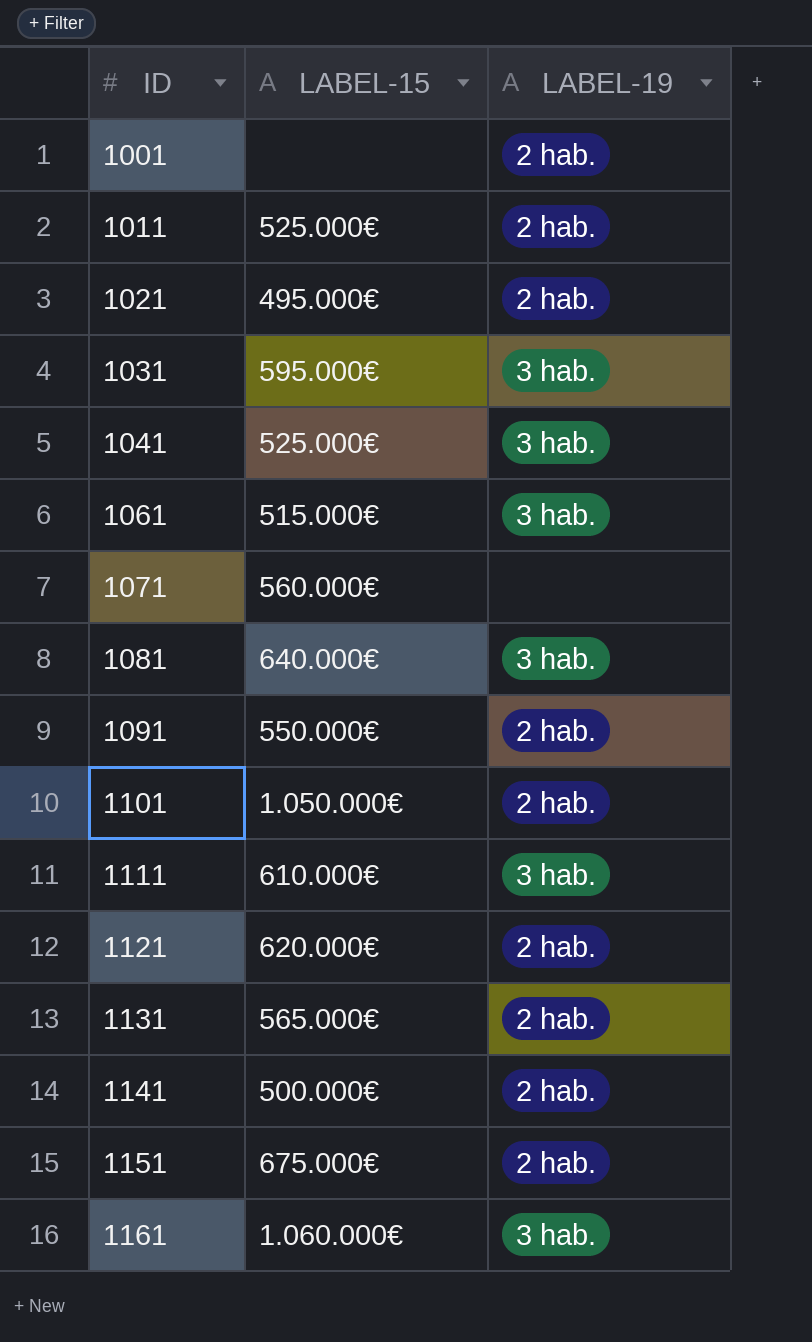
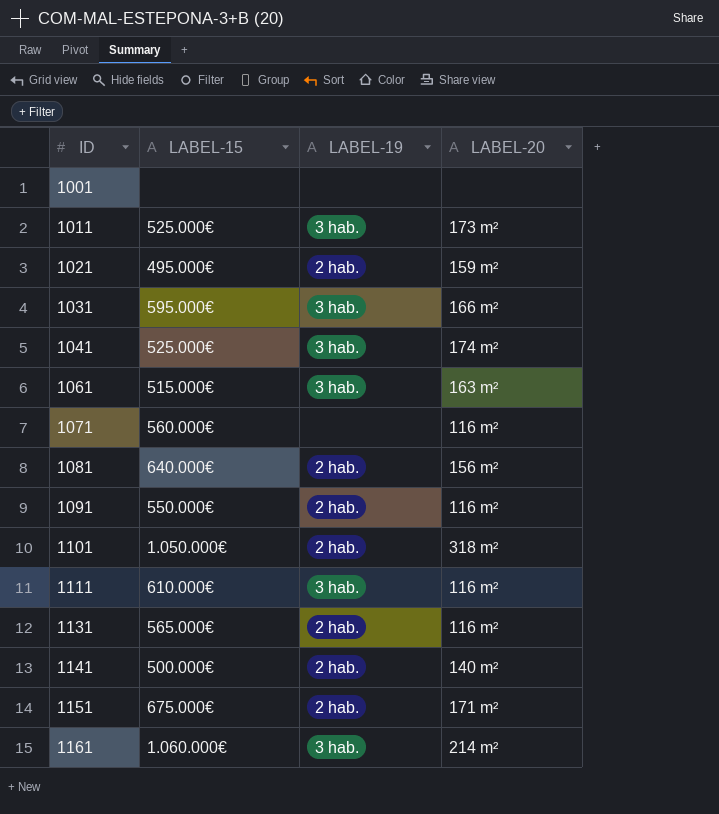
column LABEL-20 | position: none -> 4
row 1121: 620.000€ | 2 hab. -> none
1001 | LABEL-19: 2 hab. -> none
1011 | LABEL-19: 2 hab. -> 3 hab.
1081 | LABEL-19: 3 hab. -> 2 hab.

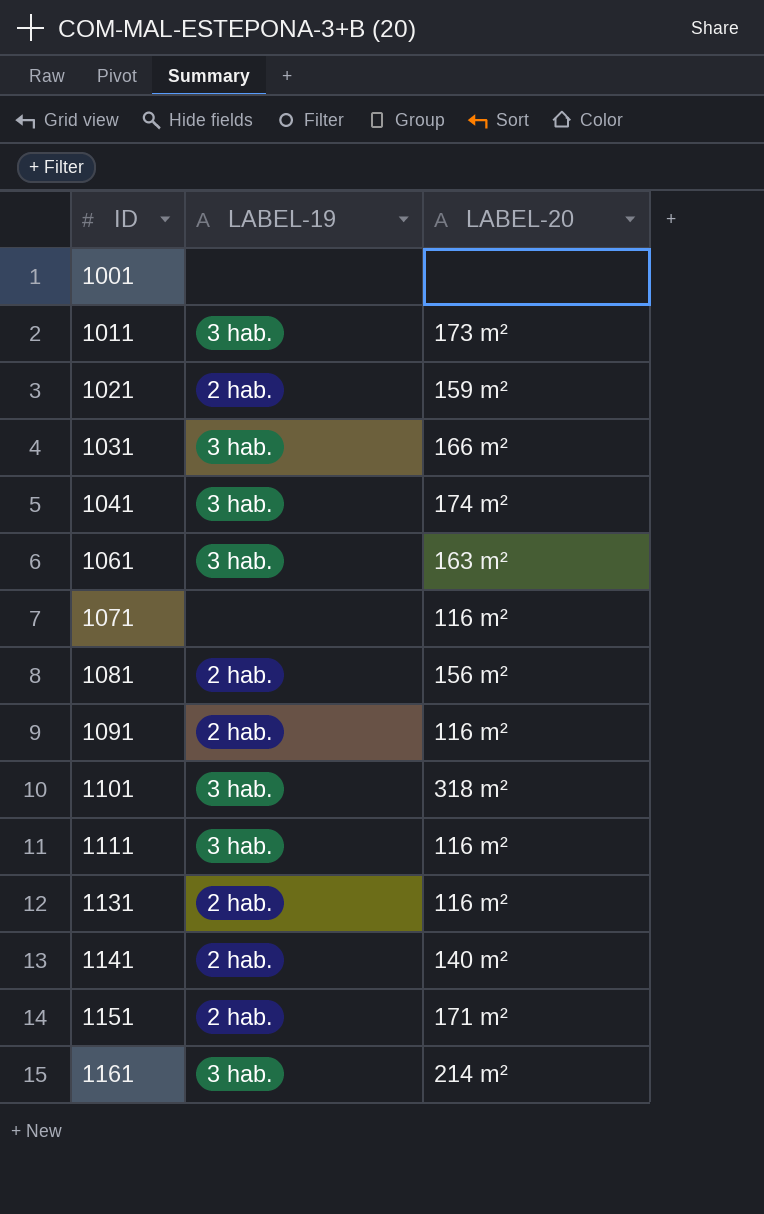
column LABEL-15 | position: 2 -> none
1101 | LABEL-19: 2 hab. -> 3 hab.

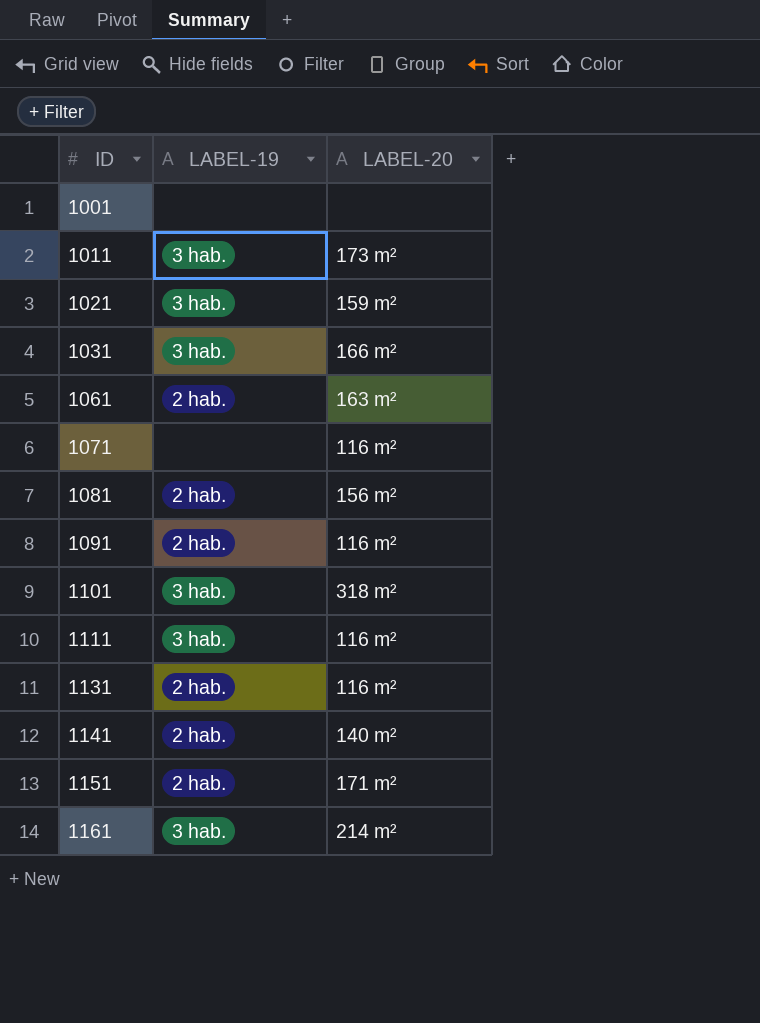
row 1041: 3 hab. | 174 m² -> none
1021 | LABEL-19: 2 hab. -> 3 hab.
1061 | LABEL-19: 3 hab. -> 2 hab.

